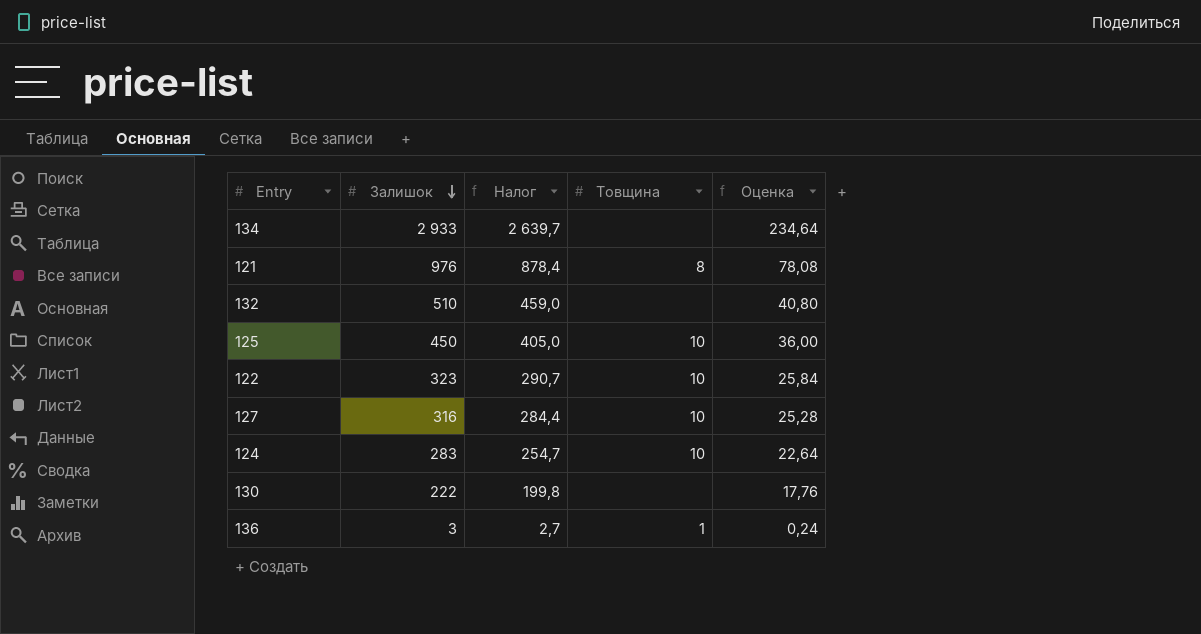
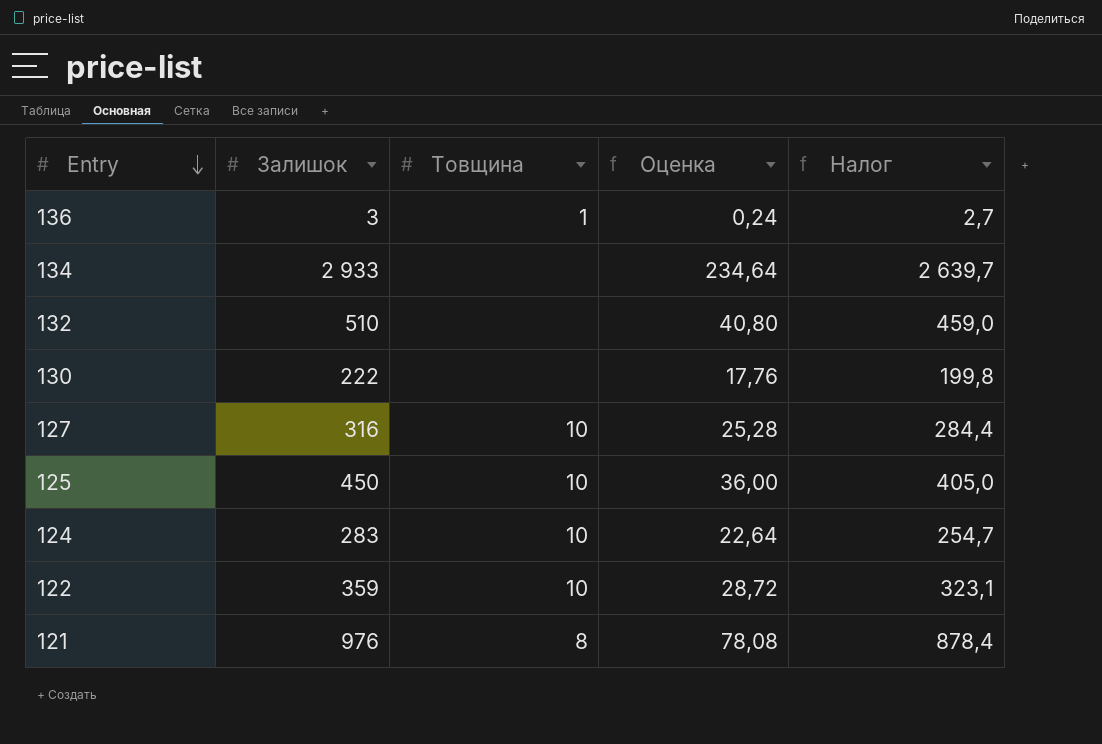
row order: Залишок descending -> Entry descending
column Налог | position: 3 -> 5
122 | Залишок: 323 -> 359
122 | Оценка: 25,84 -> 28,72
122 | Налог: 290,7 -> 323,1

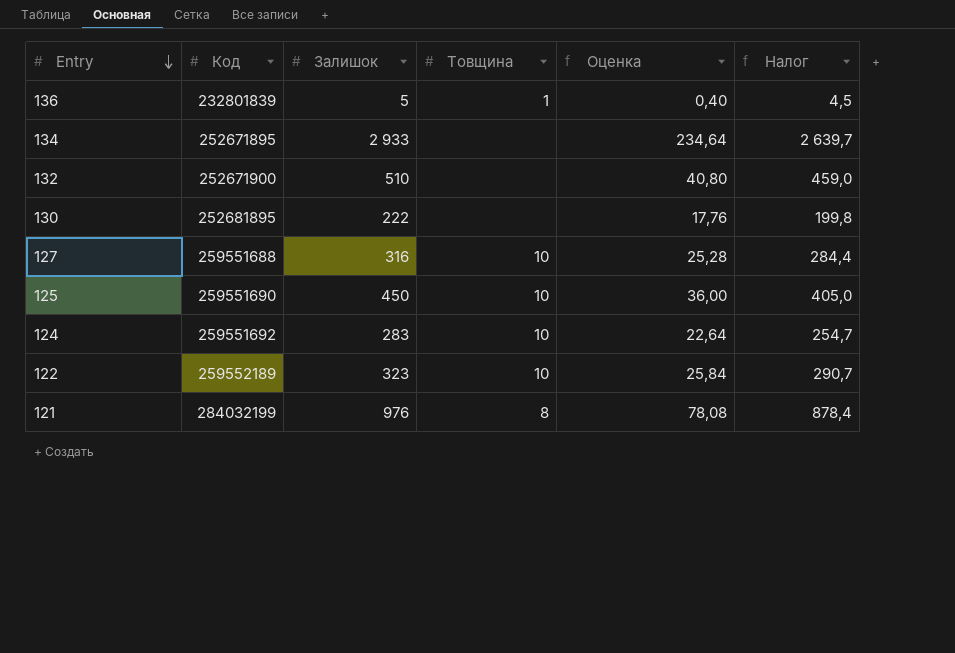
column Код | position: none -> 2
136 | Залишок: 3 -> 5
136 | Оценка: 0,24 -> 0,40
136 | Налог: 2,7 -> 4,5
122 | Залишок: 359 -> 323
122 | Оценка: 28,72 -> 25,84
122 | Налог: 323,1 -> 290,7

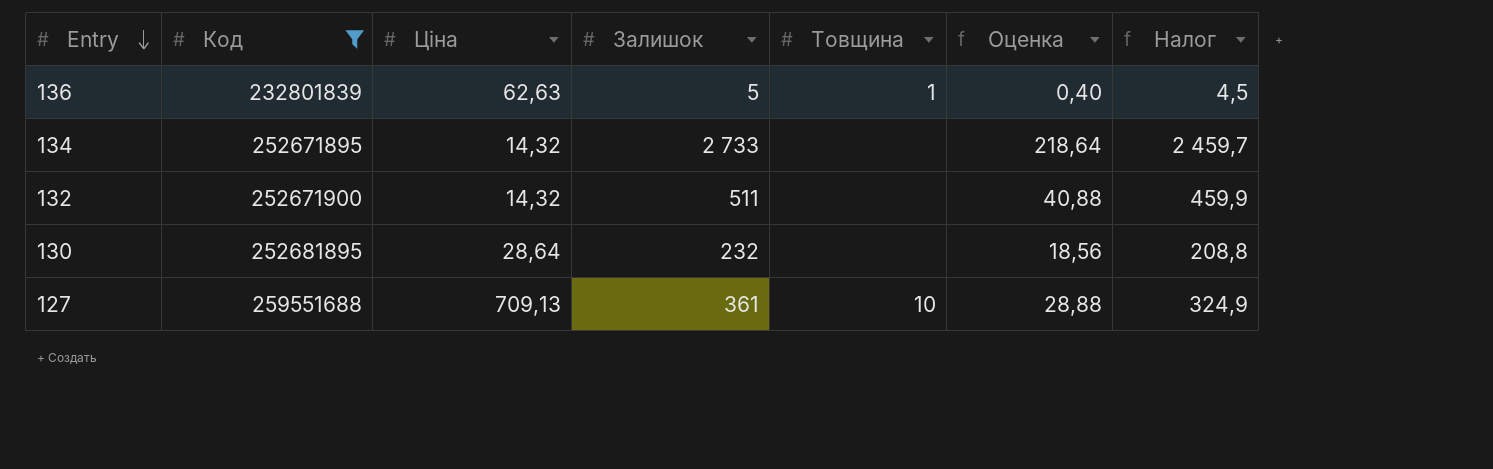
filter: none -> Код <= 259551688
column Ціна | position: none -> 3
134 | Залишок: 2 933 -> 2 733
134 | Оценка: 234,64 -> 218,64
134 | Налог: 2 639,7 -> 2 459,7
132 | Залишок: 510 -> 511
132 | Оценка: 40,80 -> 40,88
132 | Налог: 459,0 -> 459,9
130 | Залишок: 222 -> 232
130 | Оценка: 17,76 -> 18,56
130 | Налог: 199,8 -> 208,8
127 | Залишок: 316 -> 361
127 | Оценка: 25,28 -> 28,88
127 | Налог: 284,4 -> 324,9

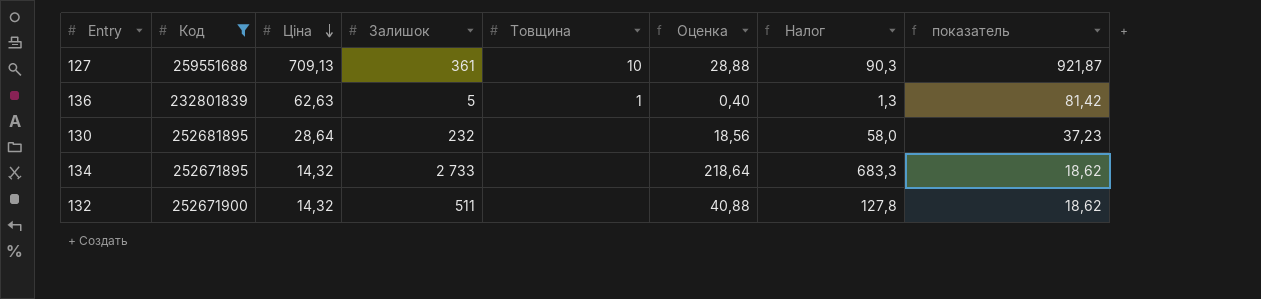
row order: Entry descending -> Ціна descending
column Налог | formula: [Залишок] * 0,9 -> [Залишок] * 0,25
column показатель | formula: none -> [Ціна] * 1,3

